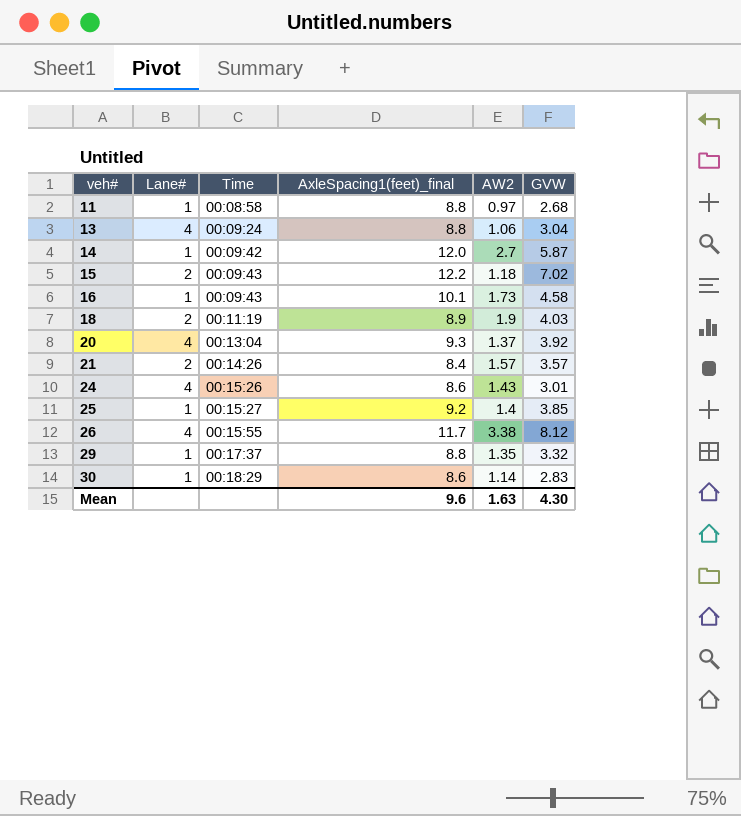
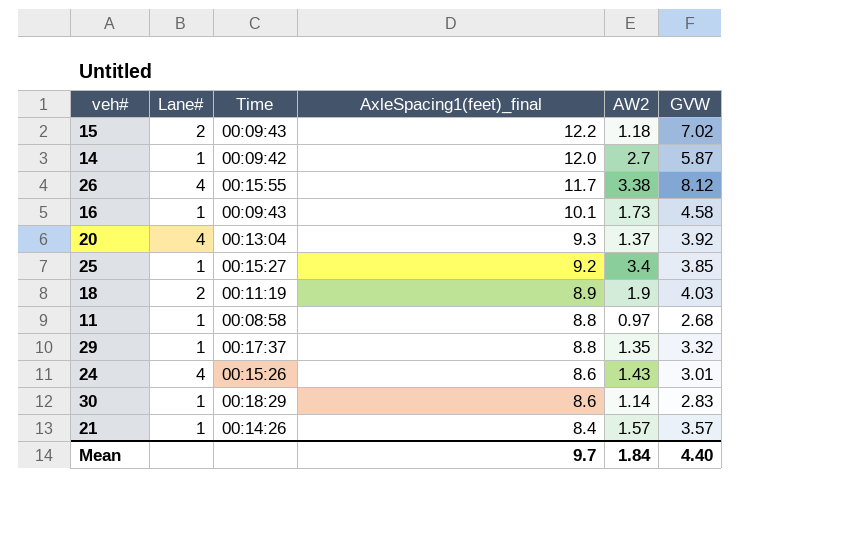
row order: veh# ascending -> AxleSpacing1(feet)_final descending
row 13: 4 | 00:09:24 | 8.8 | 1.06 | 3.04 -> none
25 | AW2: 1.4 -> 3.4
21 | Lane#: 2 -> 1
Mean | AxleSpacing1(feet)_final: 9.6 -> 9.7
Mean | AW2: 1.63 -> 1.84
Mean | GVW: 4.30 -> 4.40

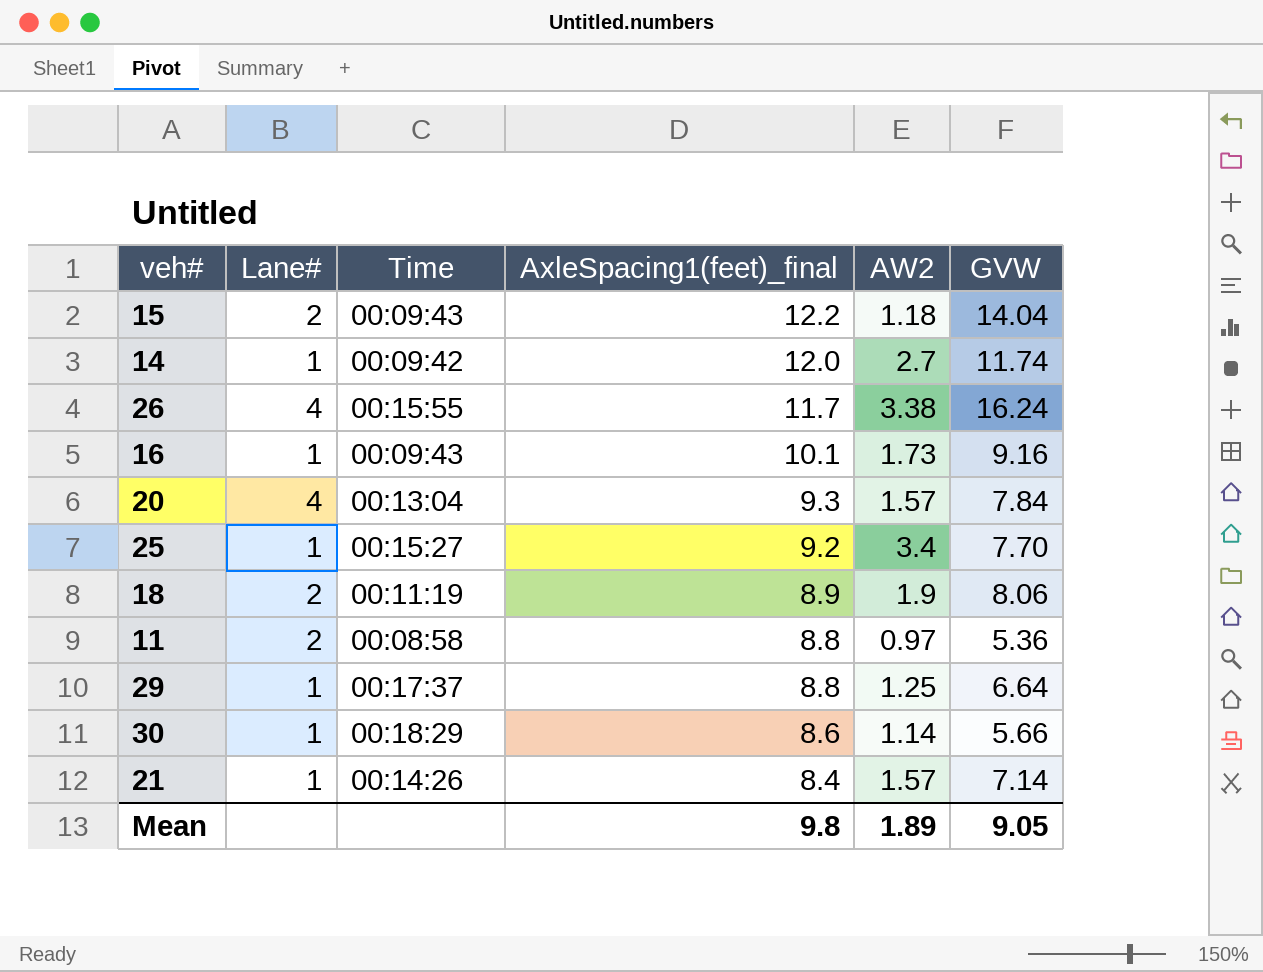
row 24: 4 | 00:15:26 | 8.6 | 1.43 | 3.01 -> none
15 | GVW: 7.02 -> 14.04
14 | GVW: 5.87 -> 11.74
26 | GVW: 8.12 -> 16.24
16 | GVW: 4.58 -> 9.16
20 | AW2: 1.37 -> 1.57
20 | GVW: 3.92 -> 7.84
25 | GVW: 3.85 -> 7.70
18 | GVW: 4.03 -> 8.06
11 | Lane#: 1 -> 2
11 | GVW: 2.68 -> 5.36
29 | AW2: 1.35 -> 1.25
29 | GVW: 3.32 -> 6.64
30 | GVW: 2.83 -> 5.66
21 | GVW: 3.57 -> 7.14
Mean | AxleSpacing1(feet)_final: 9.7 -> 9.8
Mean | AW2: 1.84 -> 1.89
Mean | GVW: 4.40 -> 9.05

